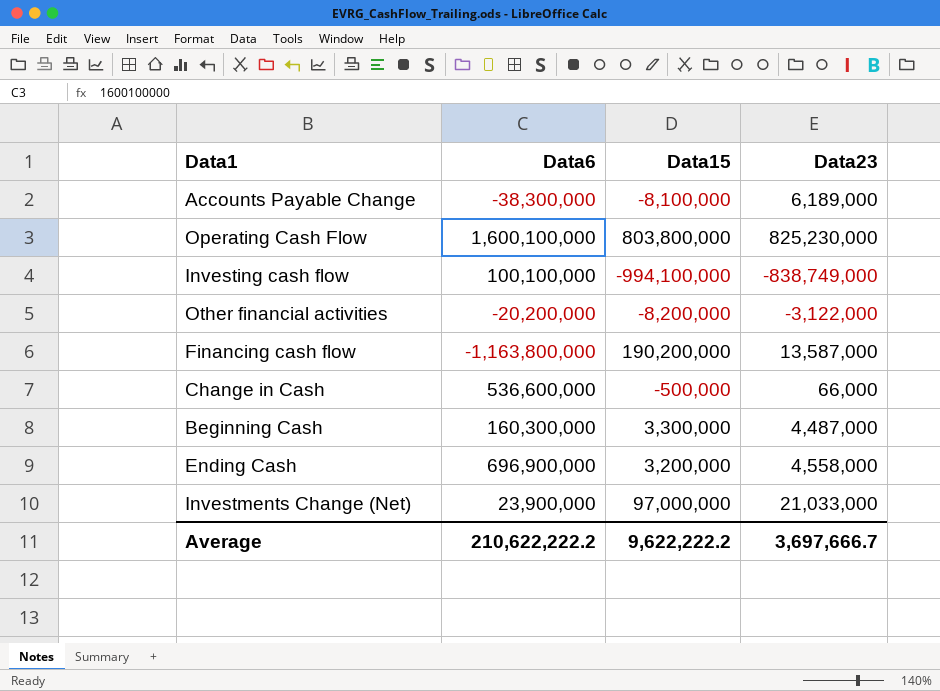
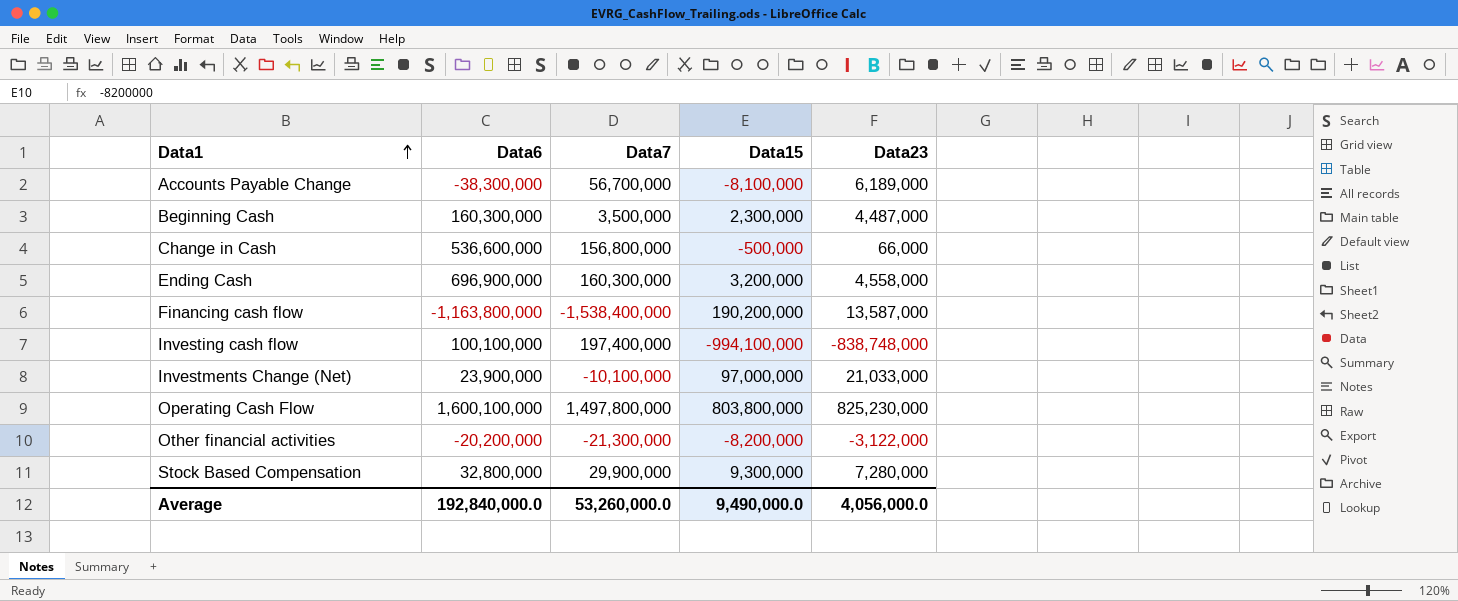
row order: none -> Data1 ascending
column Data7 | position: none -> 3
Beginning Cash | Data15: 3,300,000 -> 2,300,000
Investing cash flow | Data23: -838,749,000 -> -838,748,000
row Stock Based Compensation: none -> 32,800,000 | 29,900,000 | 9,300,000 | 7,280,000
Average | Data6: 210,622,222.2 -> 192,840,000.0
Average | Data15: 9,622,222.2 -> 9,490,000.0
Average | Data23: 3,697,666.7 -> 4,056,000.0

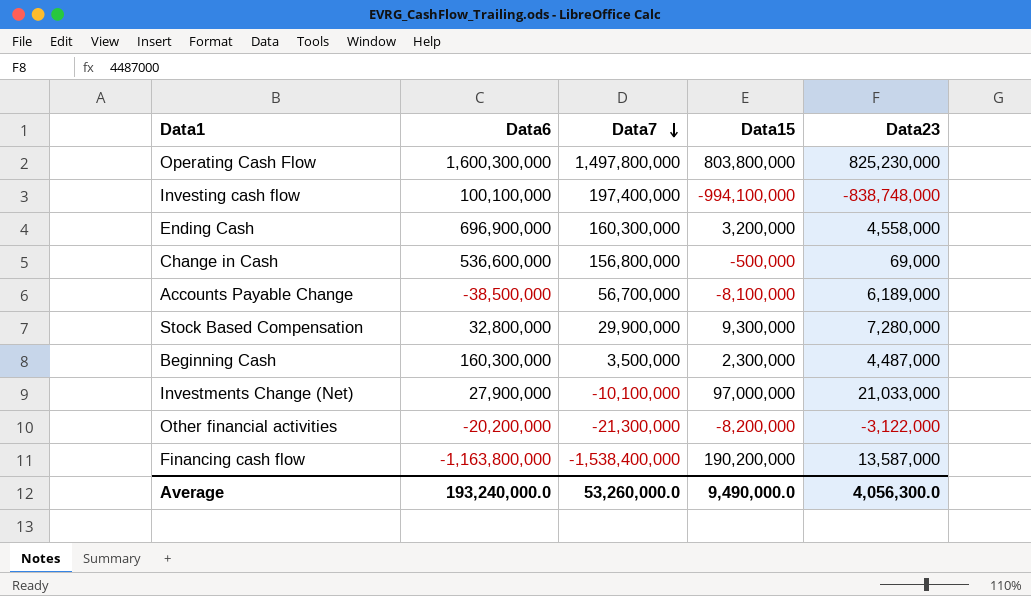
row order: Data1 ascending -> Data7 descending
Operating Cash Flow | Data6: 1,600,100,000 -> 1,600,300,000
Change in Cash | Data23: 66,000 -> 69,000
Accounts Payable Change | Data6: -38,300,000 -> -38,500,000
Investments Change (Net) | Data6: 23,900,000 -> 27,900,000
Average | Data6: 192,840,000.0 -> 193,240,000.0
Average | Data23: 4,056,000.0 -> 4,056,300.0

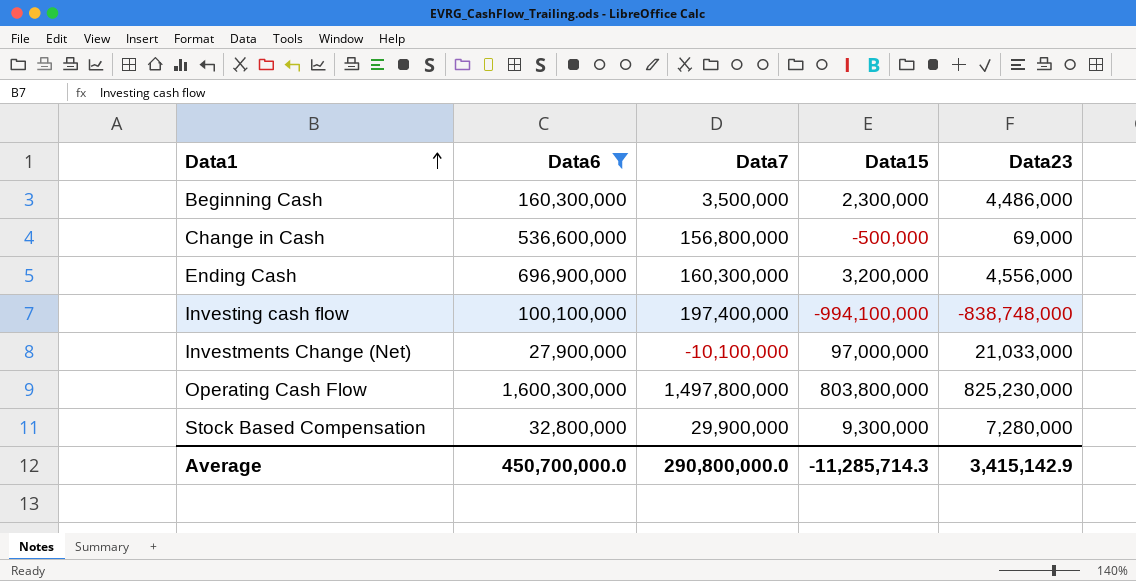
filter: none -> Data6 >= 27,900,000
row order: Data7 descending -> Data1 ascending
Beginning Cash | Data23: 4,487,000 -> 4,486,000
Ending Cash | Data23: 4,558,000 -> 4,556,000
Average | Data6: 193,240,000.0 -> 450,700,000.0
Average | Data7: 53,260,000.0 -> 290,800,000.0
Average | Data15: 9,490,000.0 -> -11,285,714.3
Average | Data23: 4,056,300.0 -> 3,415,142.9

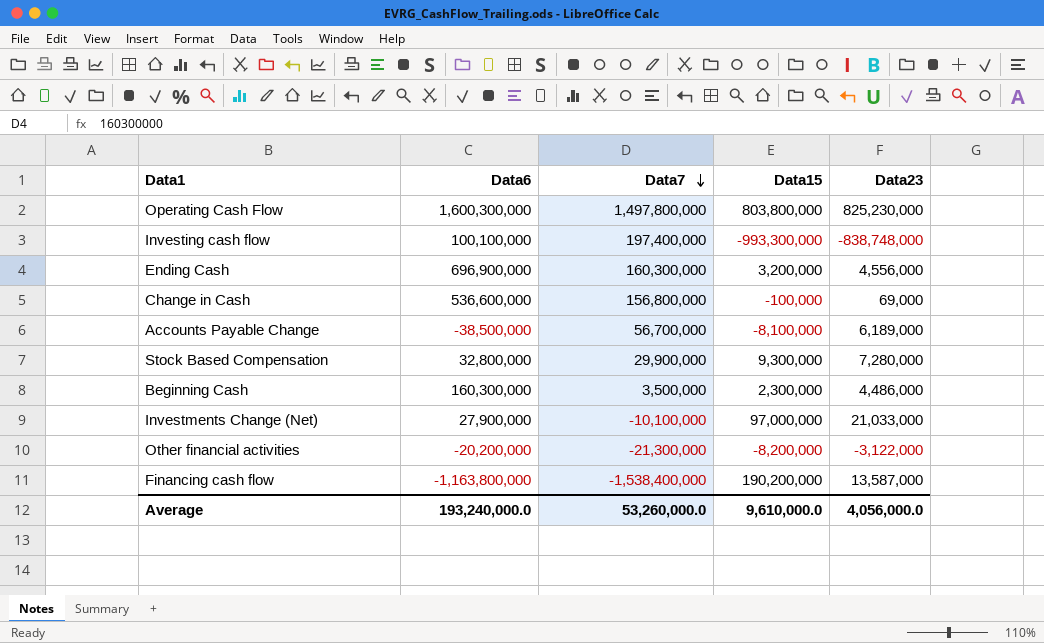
filter: Data6 >= 27,900,000 -> none
row order: Data1 ascending -> Data7 descending
Investing cash flow | Data15: -994,100,000 -> -993,300,000
Change in Cash | Data15: -500,000 -> -100,000
Average | Data6: 450,700,000.0 -> 193,240,000.0
Average | Data7: 290,800,000.0 -> 53,260,000.0
Average | Data15: -11,285,714.3 -> 9,610,000.0
Average | Data23: 3,415,142.9 -> 4,056,000.0

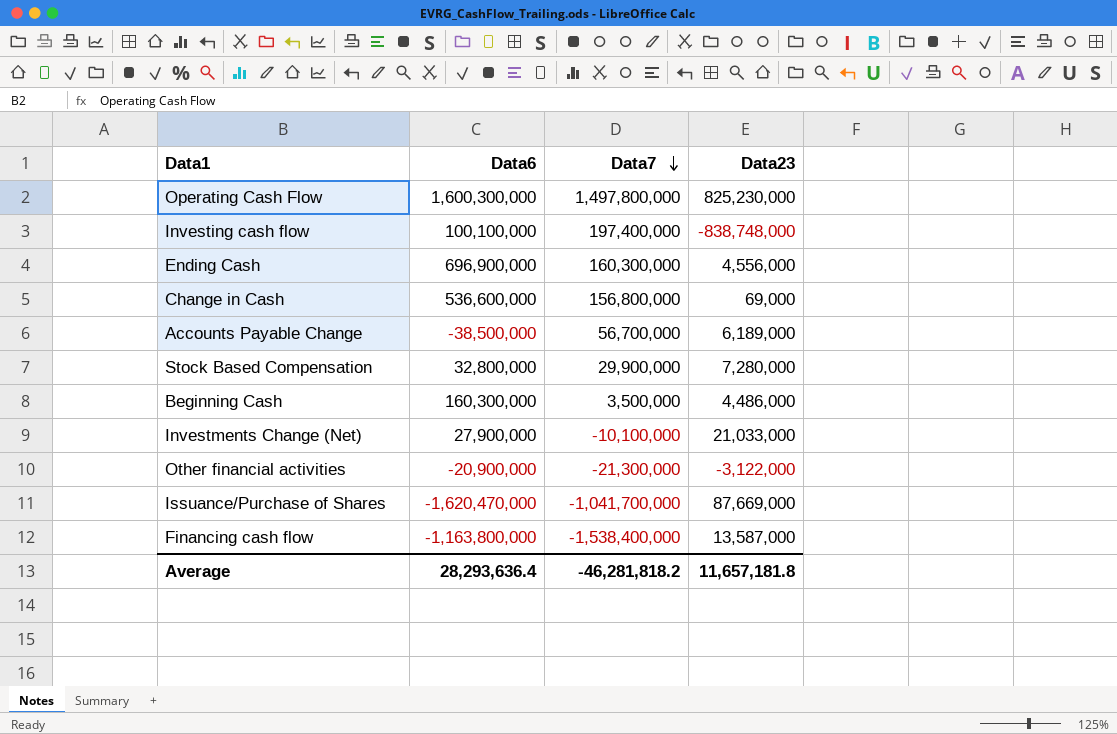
column Data15 | position: 4 -> none
Other financial activities | Data6: -20,200,000 -> -20,900,000
row Issuance/Purchase of Shares: none -> -1,620,470,000 | -1,041,700,000 | 87,669,000
Average | Data6: 193,240,000.0 -> 28,293,636.4
Average | Data7: 53,260,000.0 -> -46,281,818.2
Average | Data23: 4,056,000.0 -> 11,657,181.8

